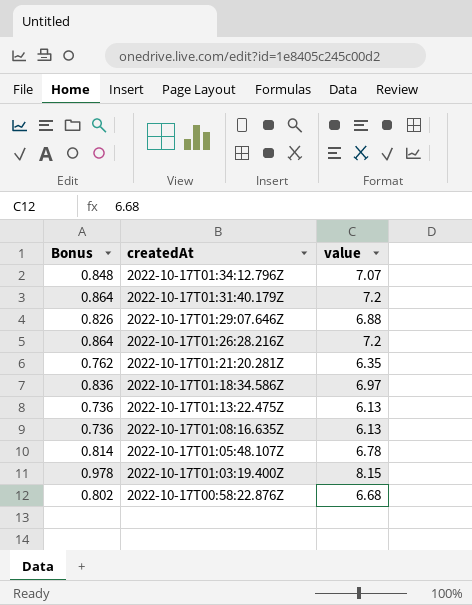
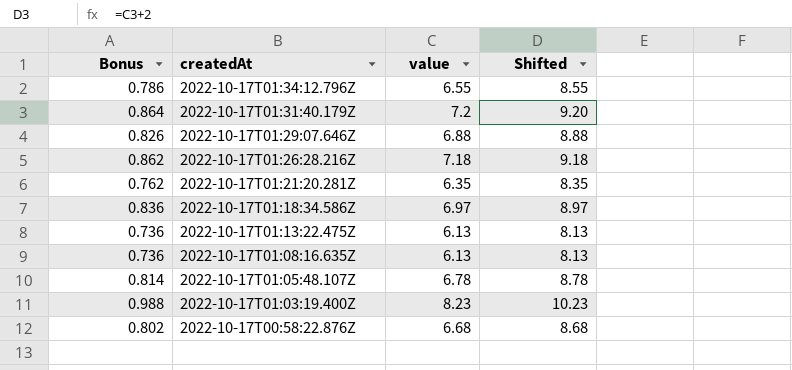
column Shifted | formula: none -> [value] + 2
2022-10-17T01:34:12.796Z | Bonus: 0.848 -> 0.786
2022-10-17T01:34:12.796Z | value: 7.07 -> 6.55
2022-10-17T01:26:28.216Z | Bonus: 0.864 -> 0.862
2022-10-17T01:26:28.216Z | value: 7.2 -> 7.18
2022-10-17T01:03:19.400Z | Bonus: 0.978 -> 0.988
2022-10-17T01:03:19.400Z | value: 8.15 -> 8.23

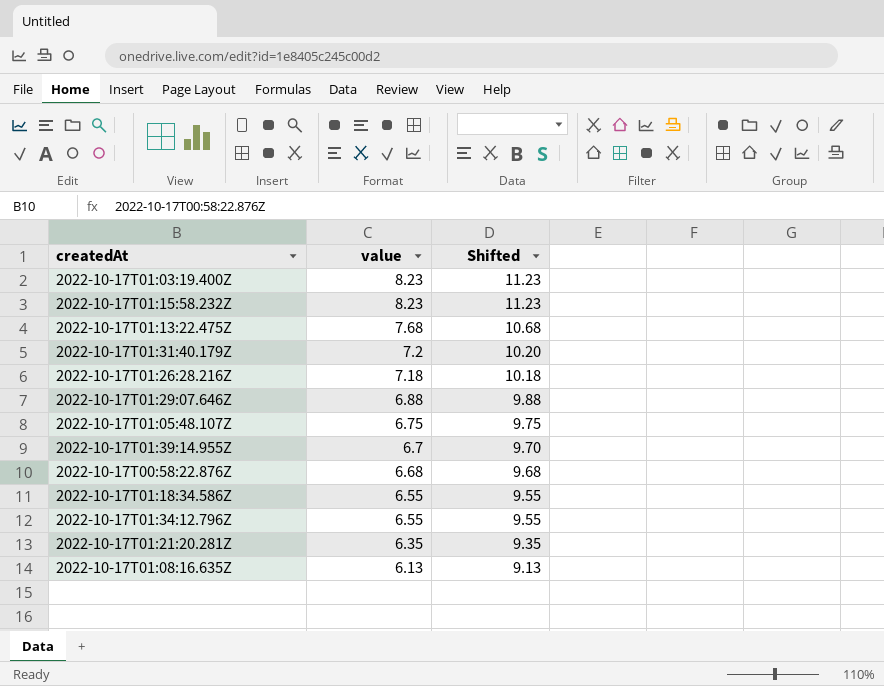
row order: createdAt descending -> value descending
column Bonus | formula: [value] * 0.12 -> none
column Shifted | formula: [value] + 2 -> [value] + 3
row 2022-10-17T01:15:58.232Z: none -> 8.23 | 11.23
2022-10-17T01:13:22.475Z | value: 6.13 -> 7.68
2022-10-17T01:05:48.107Z | value: 6.78 -> 6.75
row 2022-10-17T01:39:14.955Z: none -> 6.7 | 9.70
2022-10-17T01:18:34.586Z | value: 6.97 -> 6.55

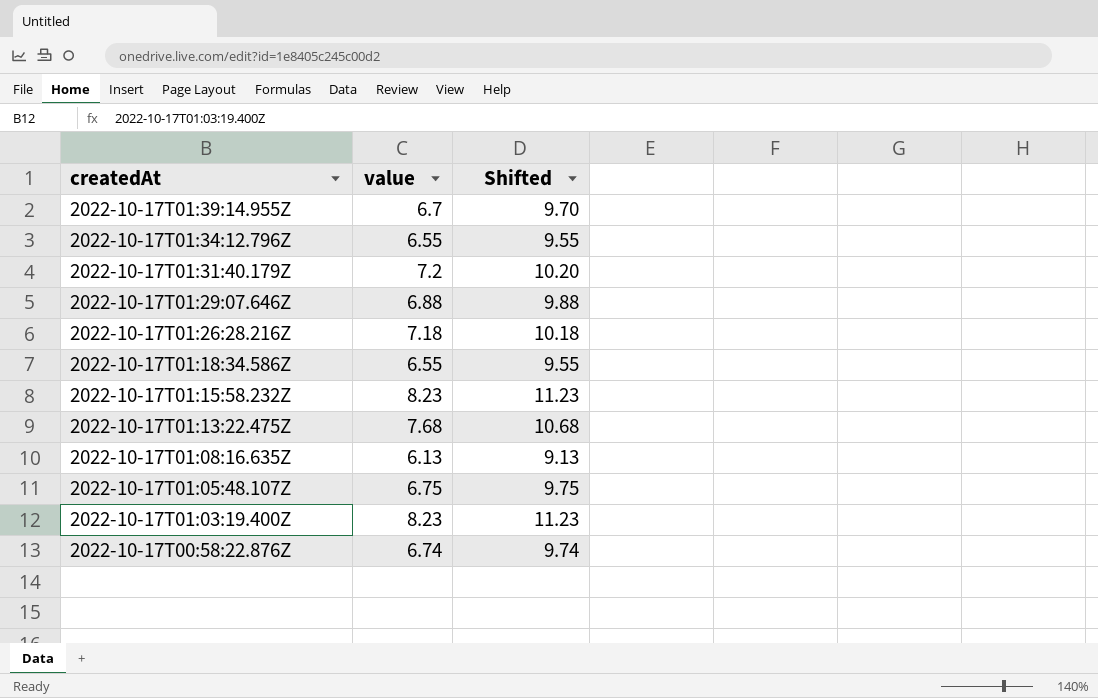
row order: value descending -> createdAt descending
row 2022-10-17T01:21:20.281Z: 6.35 | 9.35 -> none
2022-10-17T00:58:22.876Z | value: 6.68 -> 6.74
2022-10-17T00:58:22.876Z | Shifted: 9.68 -> 9.74

